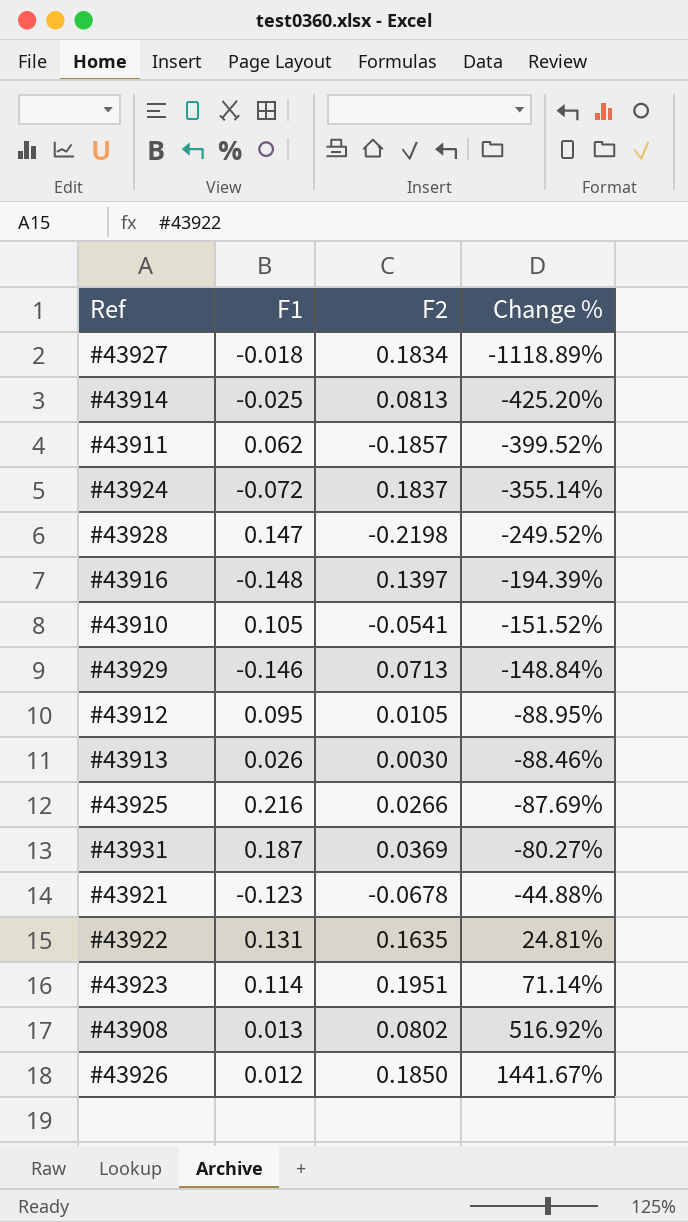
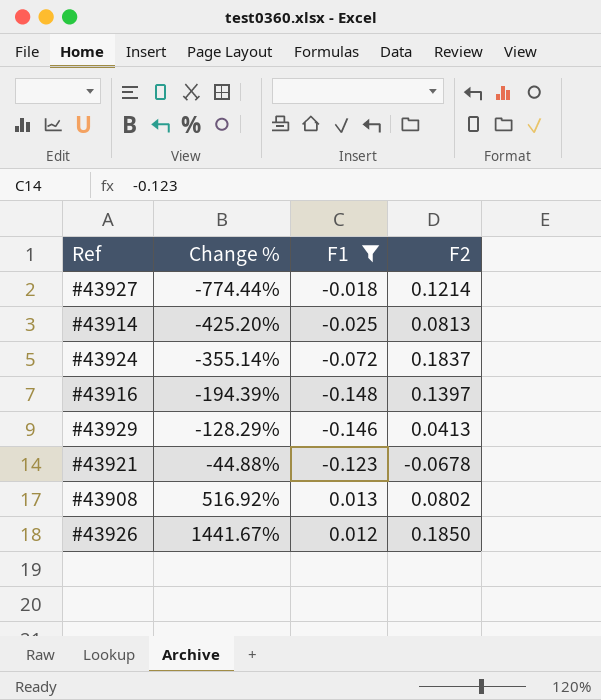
filter: none -> F1 <= 0.013
column Change % | position: 4 -> 2
#43927 | Change %: -1118.89% -> -774.44%
#43927 | F2: 0.1834 -> 0.1214
#43929 | Change %: -148.84% -> -128.29%
#43929 | F2: 0.0713 -> 0.0413

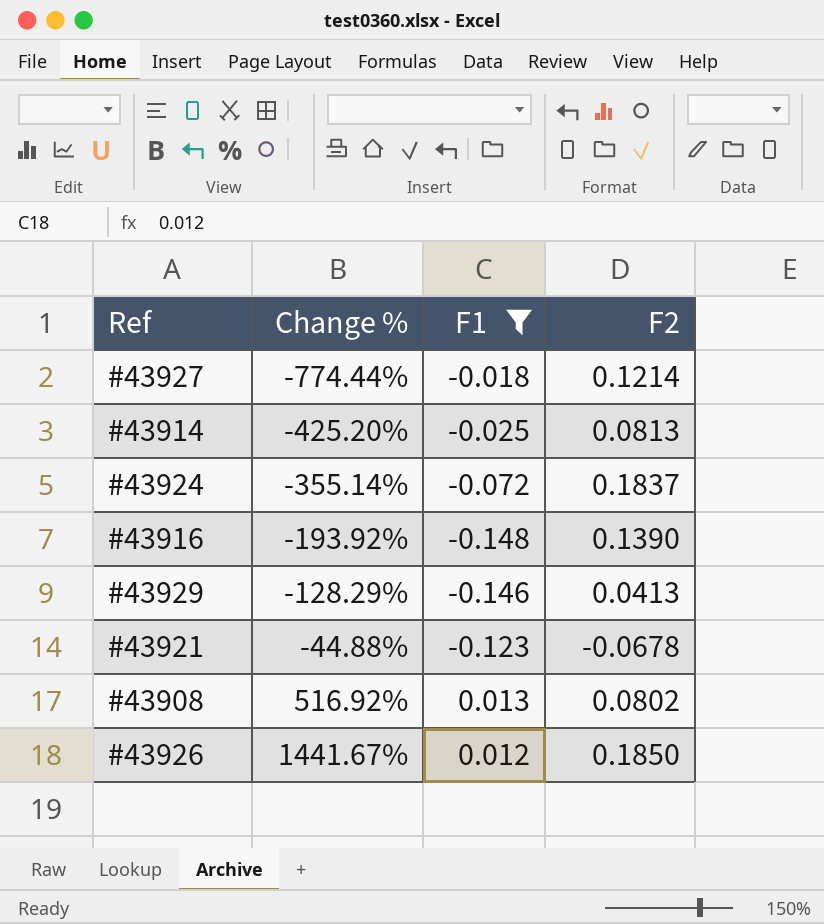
#43916 | Change %: -194.39% -> -193.92%
#43916 | F2: 0.1397 -> 0.1390

